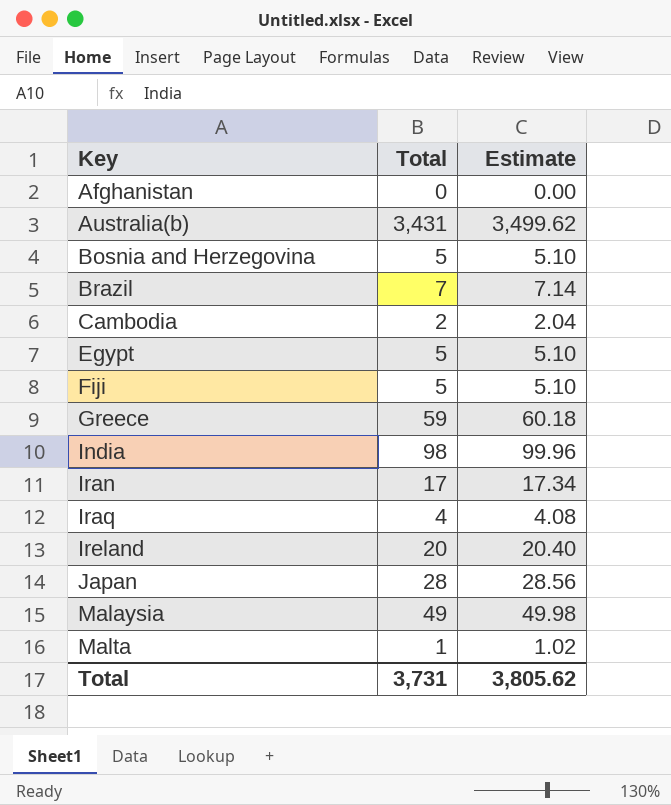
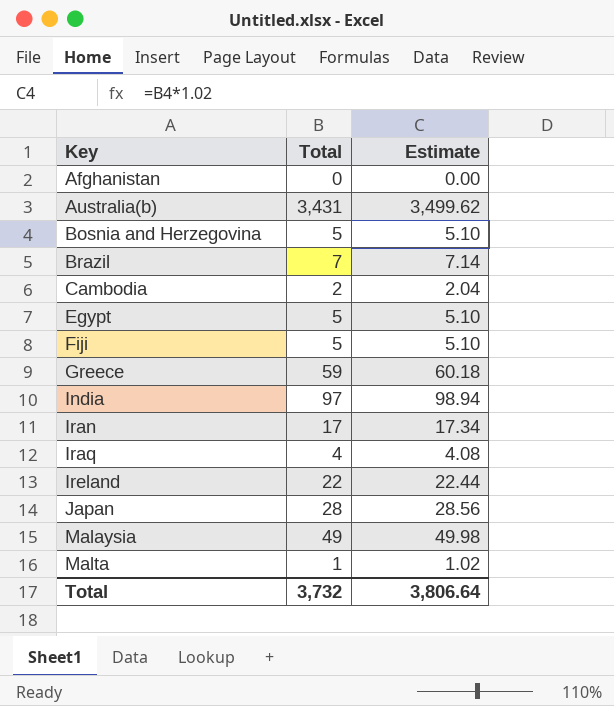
India | Total: 98 -> 97
India | Estimate: 99.96 -> 98.94
Ireland | Total: 20 -> 22
Ireland | Estimate: 20.40 -> 22.44
Total | Total: 3,731 -> 3,732
Total | Estimate: 3,805.62 -> 3,806.64

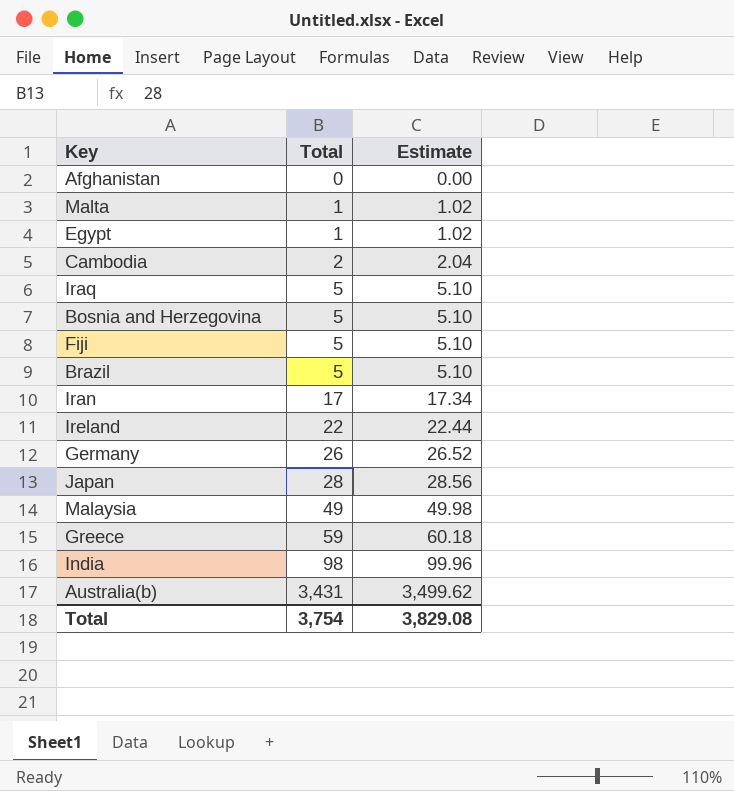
row order: Key ascending -> Total ascending
Egypt | Total: 5 -> 1
Egypt | Estimate: 5.10 -> 1.02
Iraq | Total: 4 -> 5
Iraq | Estimate: 4.08 -> 5.10
Brazil | Total: 7 -> 5
Brazil | Estimate: 7.14 -> 5.10
row Germany: none -> 26 | 26.52
India | Total: 97 -> 98
India | Estimate: 98.94 -> 99.96
Total | Total: 3,732 -> 3,754
Total | Estimate: 3,806.64 -> 3,829.08

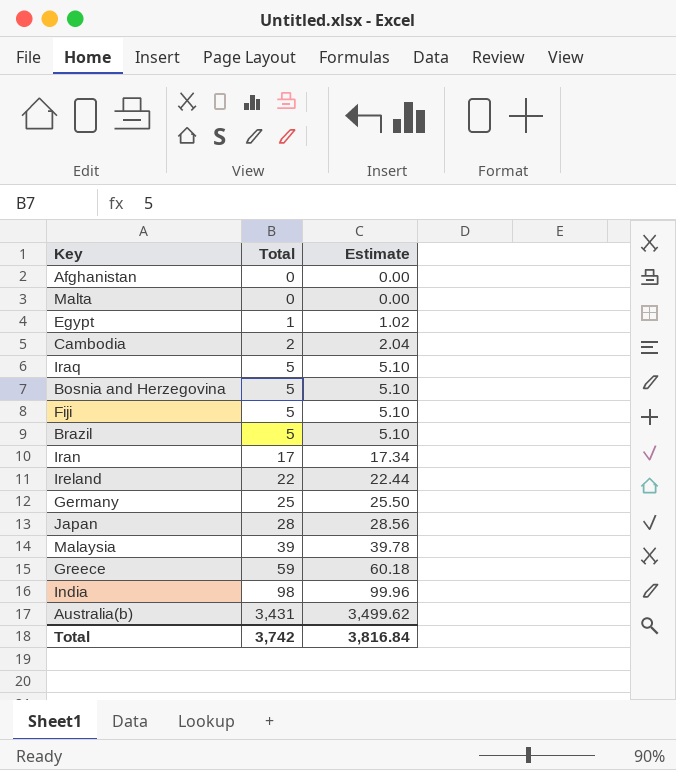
Malta | Total: 1 -> 0
Malta | Estimate: 1.02 -> 0.00
Germany | Total: 26 -> 25
Germany | Estimate: 26.52 -> 25.50
Malaysia | Total: 49 -> 39
Malaysia | Estimate: 49.98 -> 39.78
Total | Total: 3,754 -> 3,742
Total | Estimate: 3,829.08 -> 3,816.84

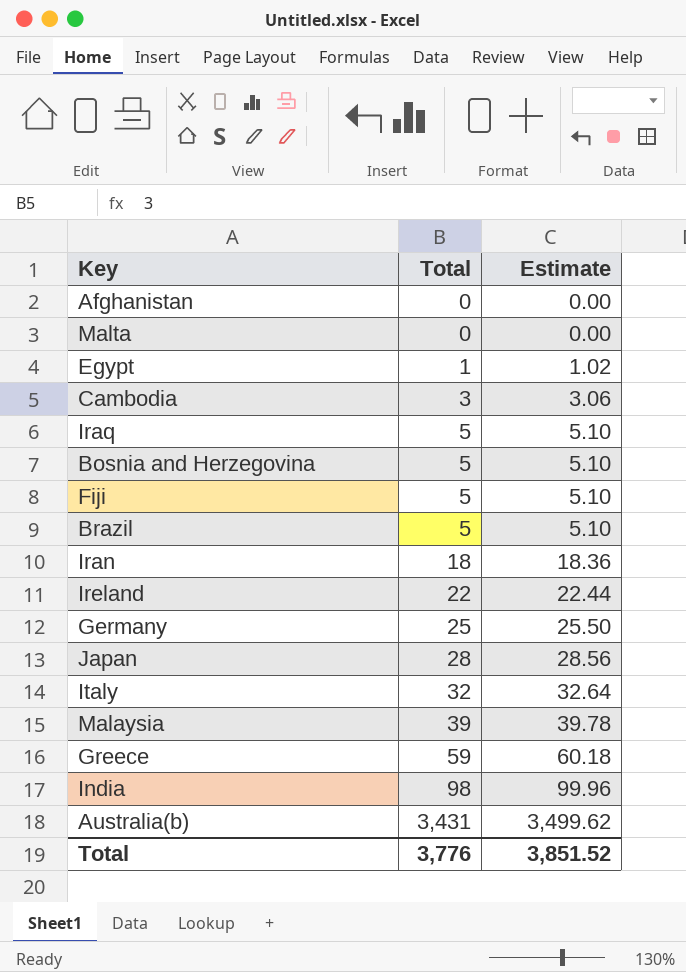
Cambodia | Total: 2 -> 3
Cambodia | Estimate: 2.04 -> 3.06
Iran | Total: 17 -> 18
Iran | Estimate: 17.34 -> 18.36
row Italy: none -> 32 | 32.64
Total | Total: 3,742 -> 3,776
Total | Estimate: 3,816.84 -> 3,851.52

